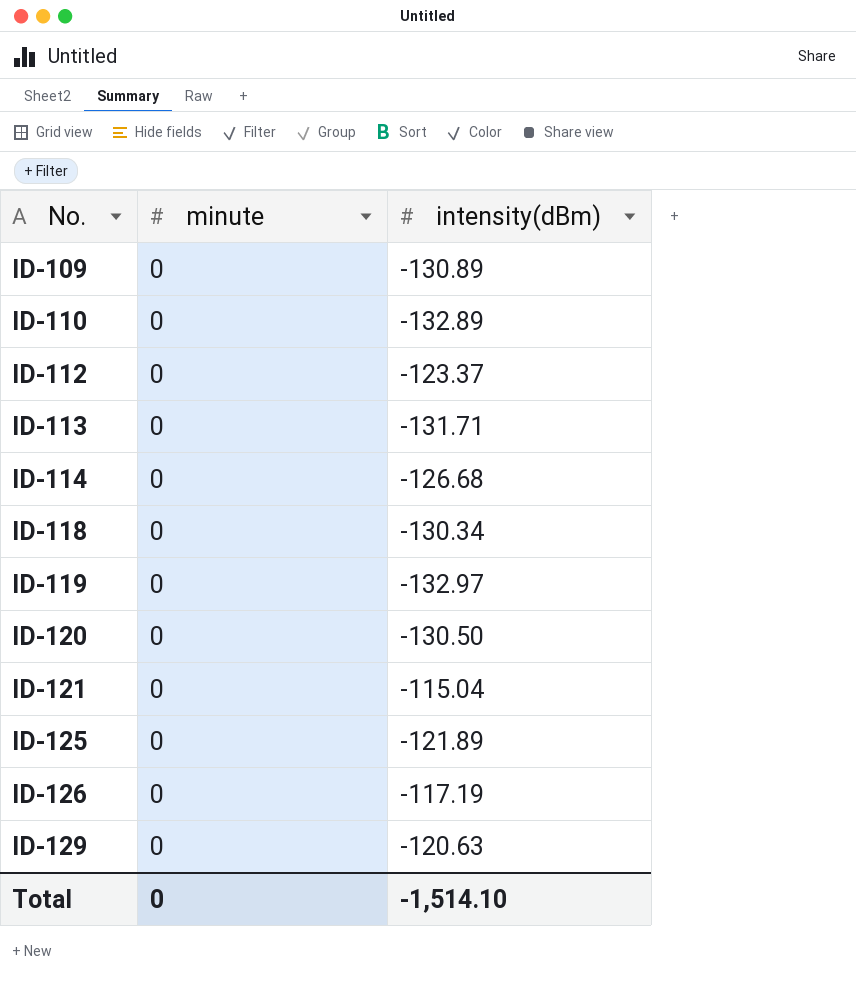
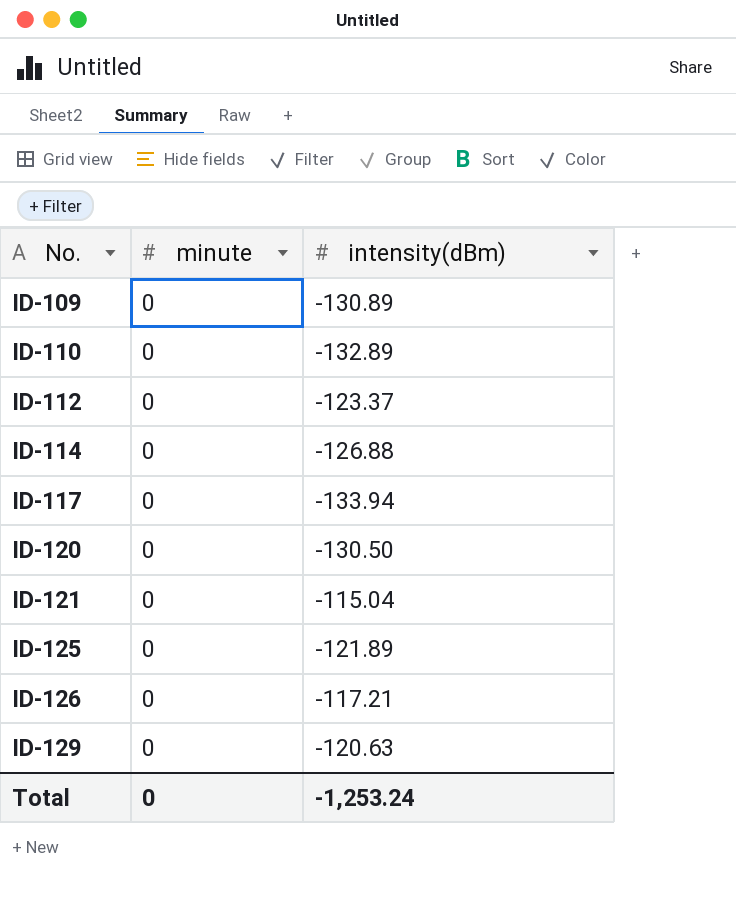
row ID-113: 0 | -131.71 -> none
row ID-118: 0 | -130.34 -> none
row ID-119: 0 | -132.97 -> none
ID-114 | intensity(dBm): -126.68 -> -126.88
row ID-117: none -> 0 | -133.94
ID-126 | intensity(dBm): -117.19 -> -117.21
Total | intensity(dBm): -1,514.10 -> -1,253.24

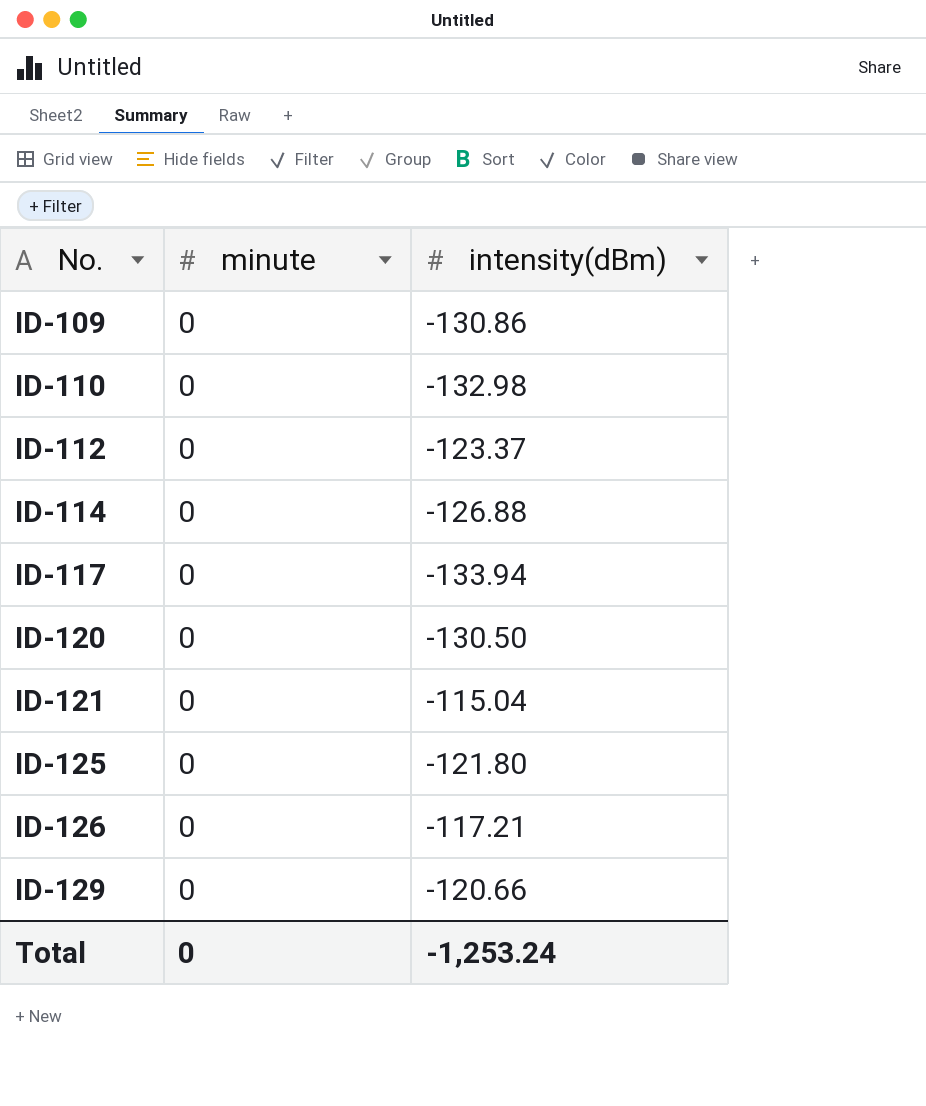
ID-109 | intensity(dBm): -130.89 -> -130.86
ID-110 | intensity(dBm): -132.89 -> -132.98
ID-125 | intensity(dBm): -121.89 -> -121.80
ID-129 | intensity(dBm): -120.63 -> -120.66

